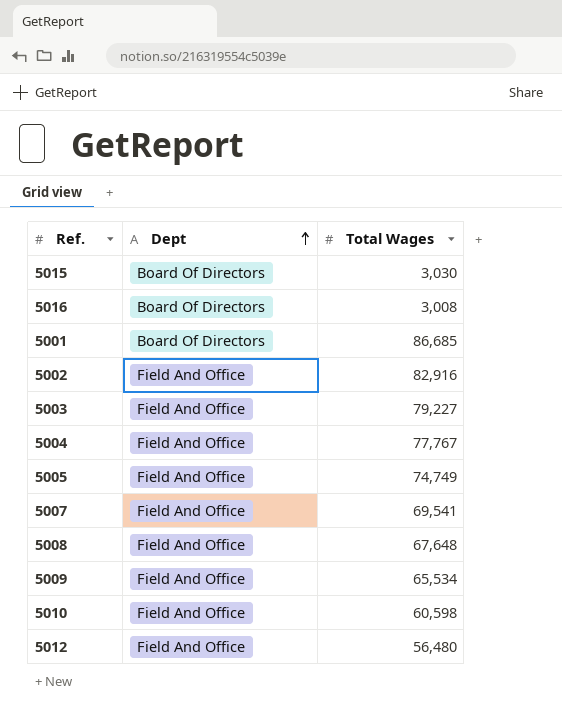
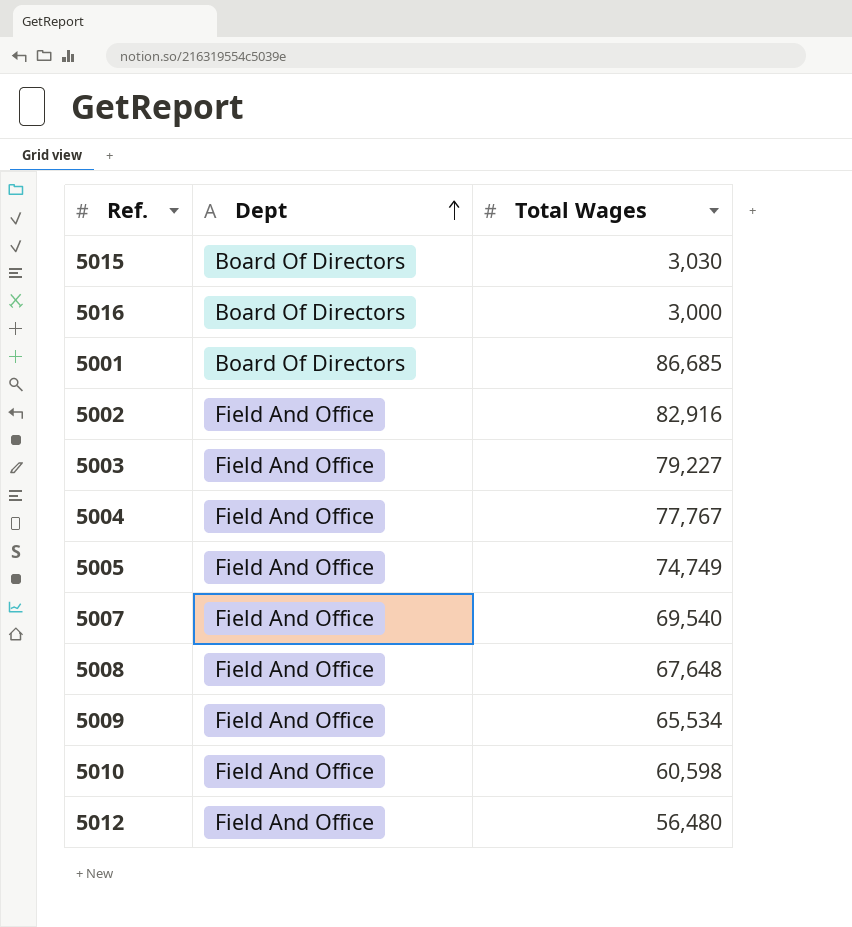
5016 | Total Wages: 3,008 -> 3,000
5007 | Total Wages: 69,541 -> 69,540

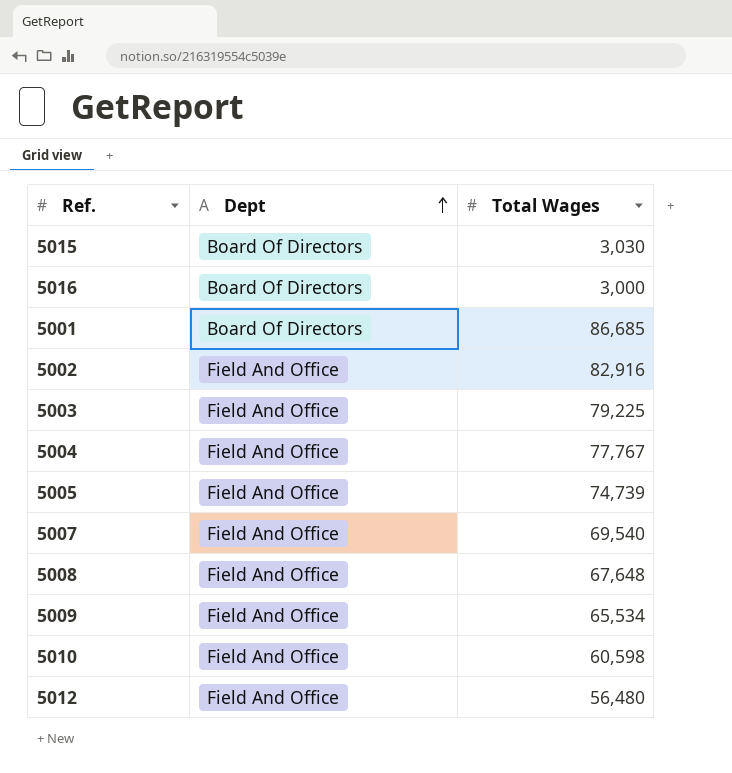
5003 | Total Wages: 79,227 -> 79,225
5005 | Total Wages: 74,749 -> 74,739

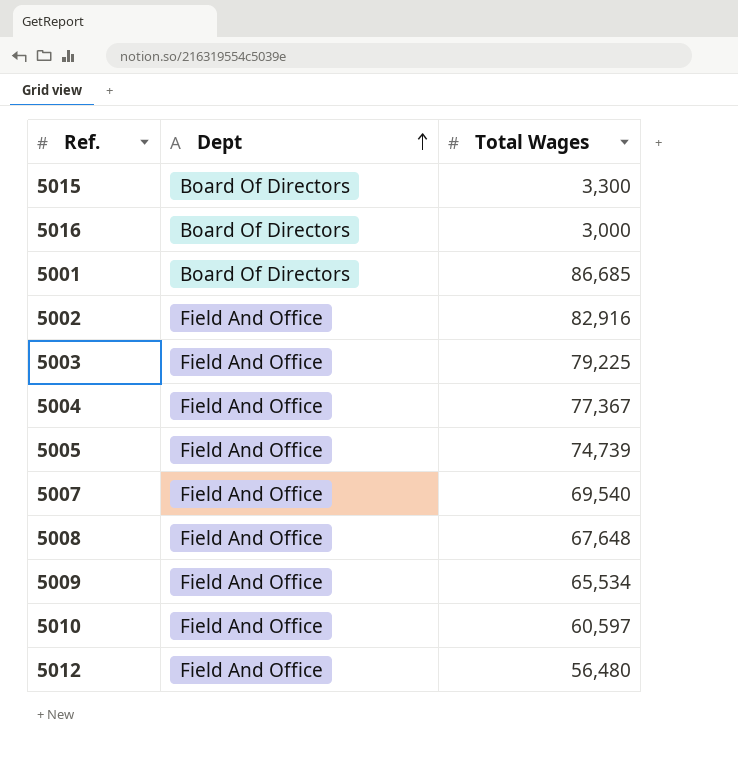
5015 | Total Wages: 3,030 -> 3,300
5004 | Total Wages: 77,767 -> 77,367
5010 | Total Wages: 60,598 -> 60,597

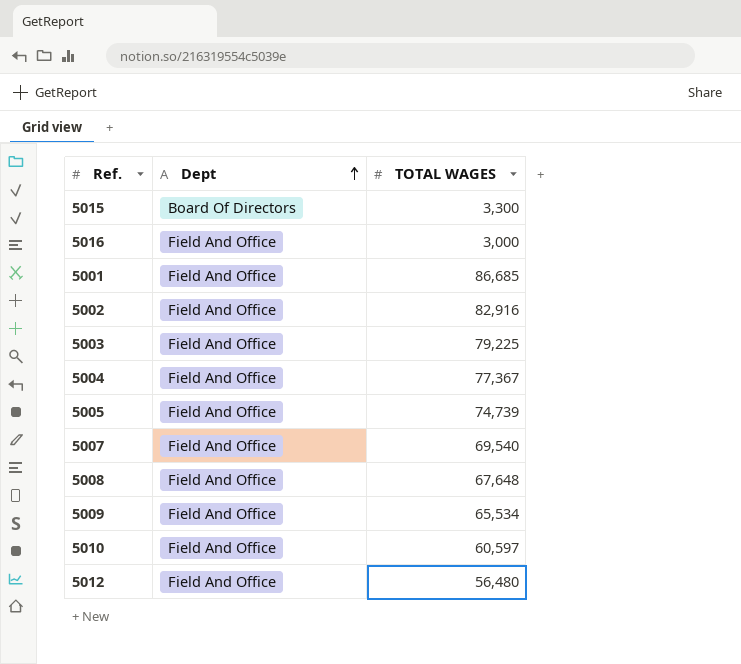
column name: Total Wages -> TOTAL WAGES
5016 | Dept: Board Of Directors -> Field And Office
5001 | Dept: Board Of Directors -> Field And Office

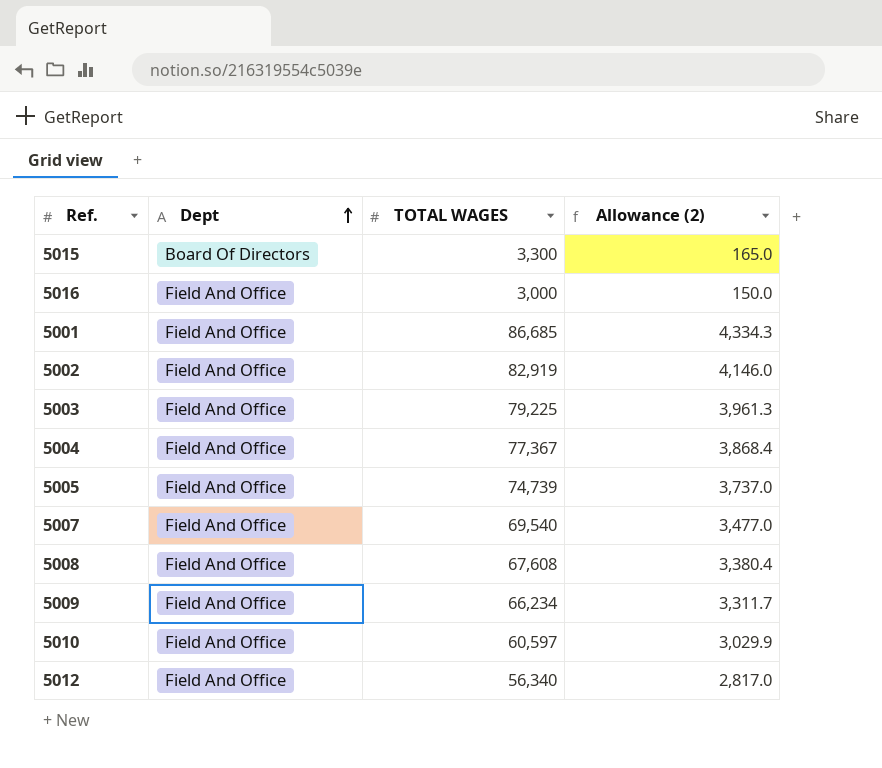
column Allowance (2) | formula: none -> [TOTAL WAGES] * 0.05
5002 | TOTAL WAGES: 82,916 -> 82,919
5008 | TOTAL WAGES: 67,648 -> 67,608
5009 | TOTAL WAGES: 65,534 -> 66,234
5012 | TOTAL WAGES: 56,480 -> 56,340

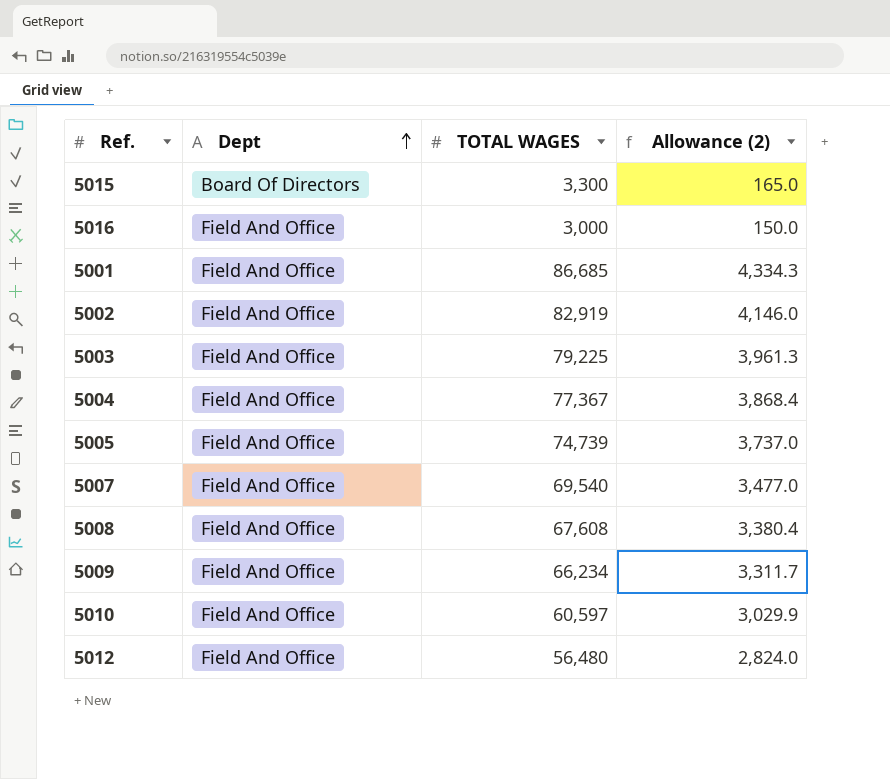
5012 | TOTAL WAGES: 56,340 -> 56,480
5012 | Allowance (2): 2,817.0 -> 2,824.0

